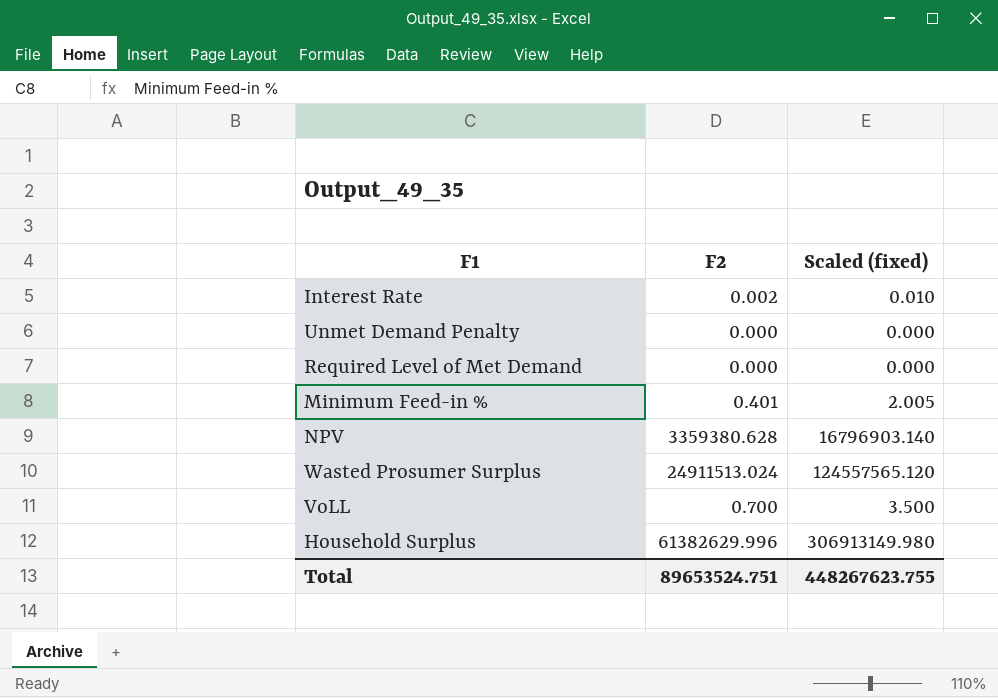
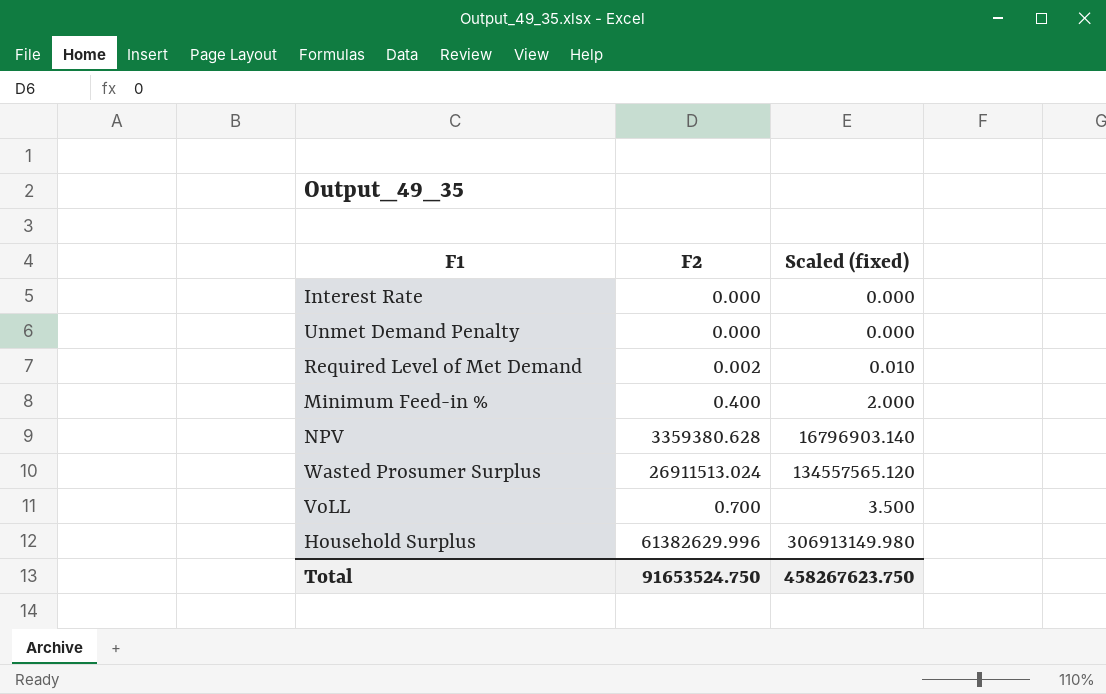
Interest Rate | F2: 0.002 -> 0.000
Interest Rate | Scaled (fixed): 0.010 -> 0.000
Required Level of Met Demand | F2: 0.000 -> 0.002
Required Level of Met Demand | Scaled (fixed): 0.000 -> 0.010
Minimum Feed-in % | F2: 0.401 -> 0.400
Minimum Feed-in % | Scaled (fixed): 2.005 -> 2.000
Wasted Prosumer Surplus | F2: 24911513.024 -> 26911513.024
Wasted Prosumer Surplus | Scaled (fixed): 124557565.120 -> 134557565.120
Total | F2: 89653524.751 -> 91653524.750
Total | Scaled (fixed): 448267623.755 -> 458267623.750

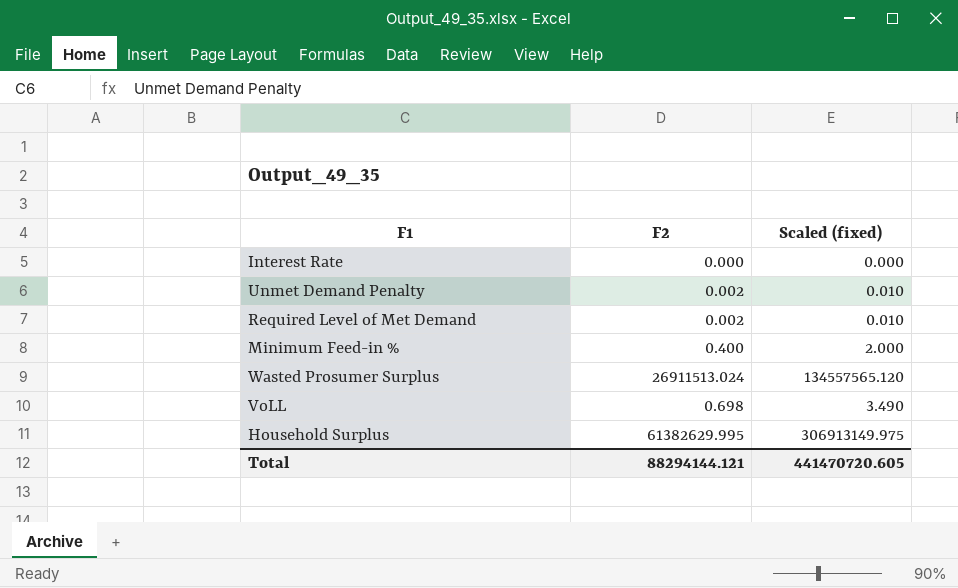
row NPV: 3359380.628 | 16796903.140 -> none
Unmet Demand Penalty | F2: 0.000 -> 0.002
Unmet Demand Penalty | Scaled (fixed): 0.000 -> 0.010
VoLL | F2: 0.700 -> 0.698
VoLL | Scaled (fixed): 3.500 -> 3.490
Household Surplus | F2: 61382629.996 -> 61382629.995
Household Surplus | Scaled (fixed): 306913149.980 -> 306913149.975
Total | F2: 91653524.750 -> 88294144.121
Total | Scaled (fixed): 458267623.750 -> 441470720.605

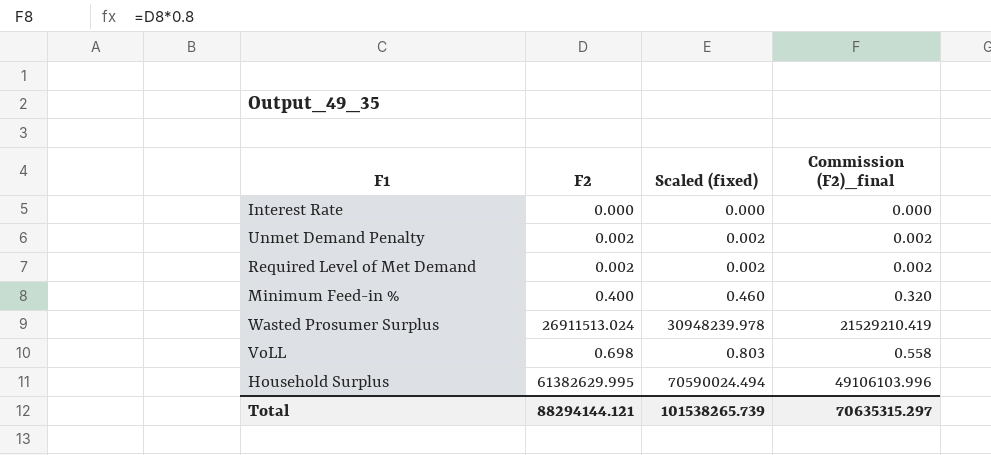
column Scaled (fixed) | formula: [F2] * 5 -> [F2] * 1.15
column Commission (F2)_final | formula: none -> [F2] * 0.8
Total | Scaled (fixed): 441470720.605 -> 101538265.739

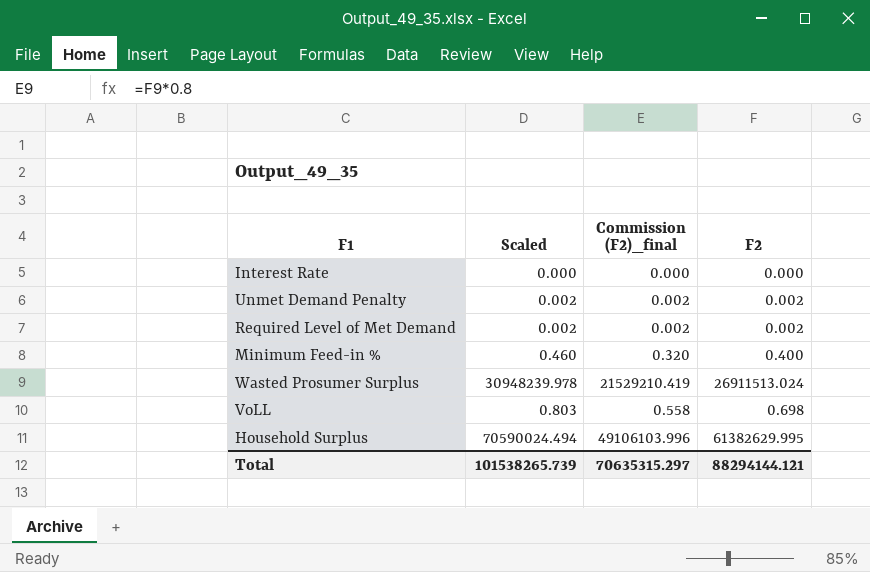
column name: Scaled (fixed) -> Scaled
column F2 | position: 2 -> 4

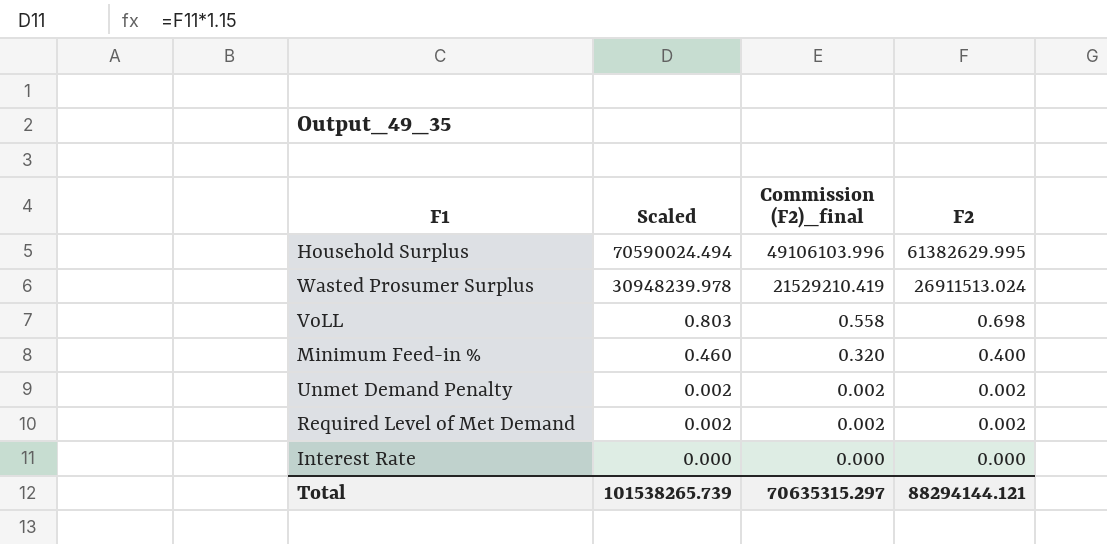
row order: none -> Scaled descending

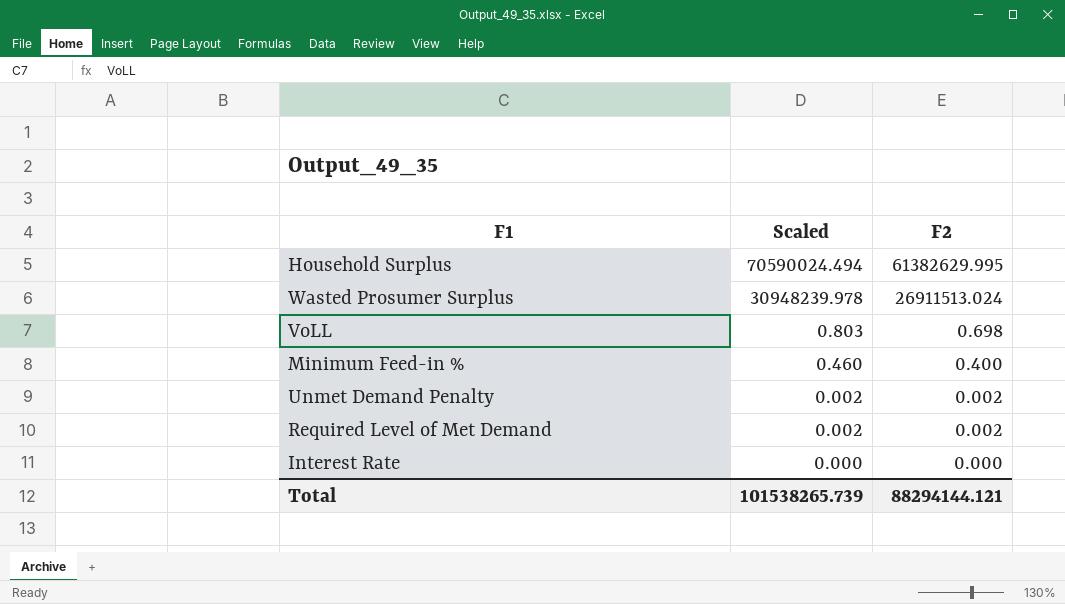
column Commission (F2)_final | formula: [F2] * 0.8 -> none

